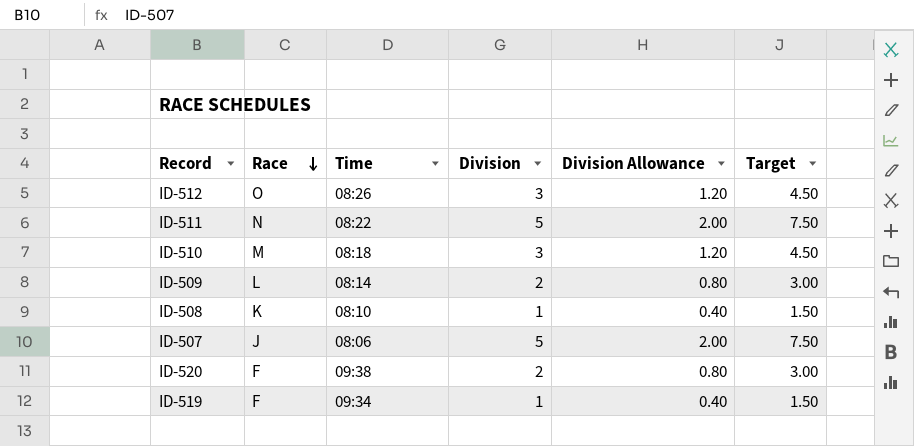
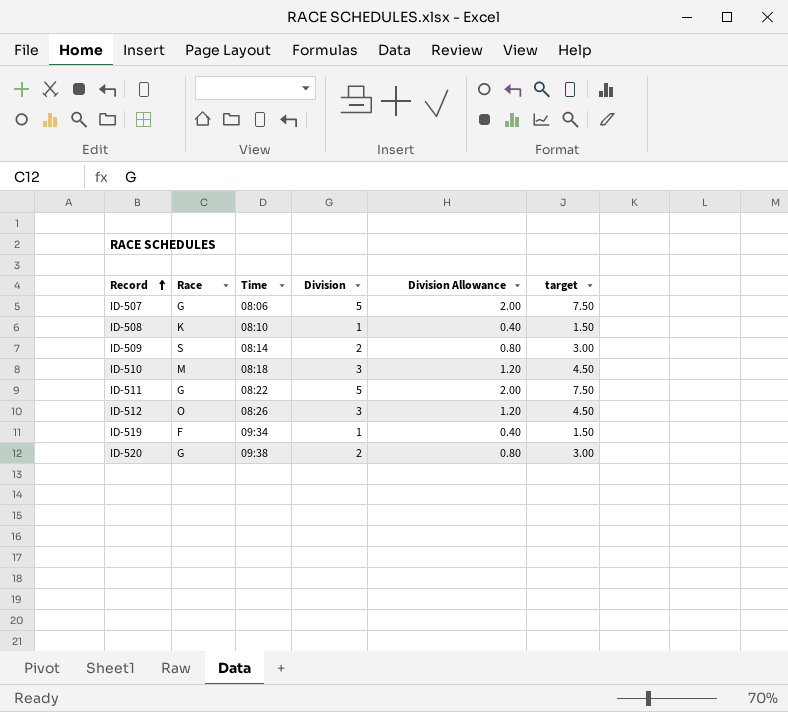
row order: Race descending -> Record ascending
column name: Target -> target
ID-507 | Race: J -> G
ID-509 | Race: L -> S
ID-511 | Race: N -> G
ID-520 | Race: F -> G

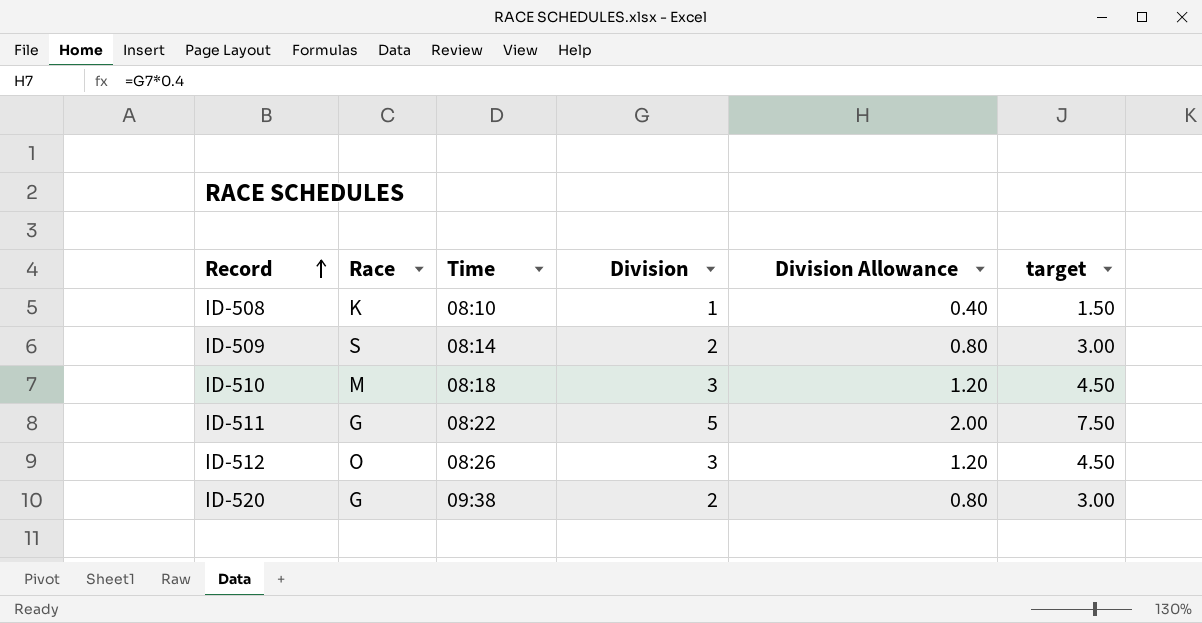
row ID-507: G | 08:06 | 5 | 2.00 | 7.50 -> none
row ID-519: F | 09:34 | 1 | 0.40 | 1.50 -> none

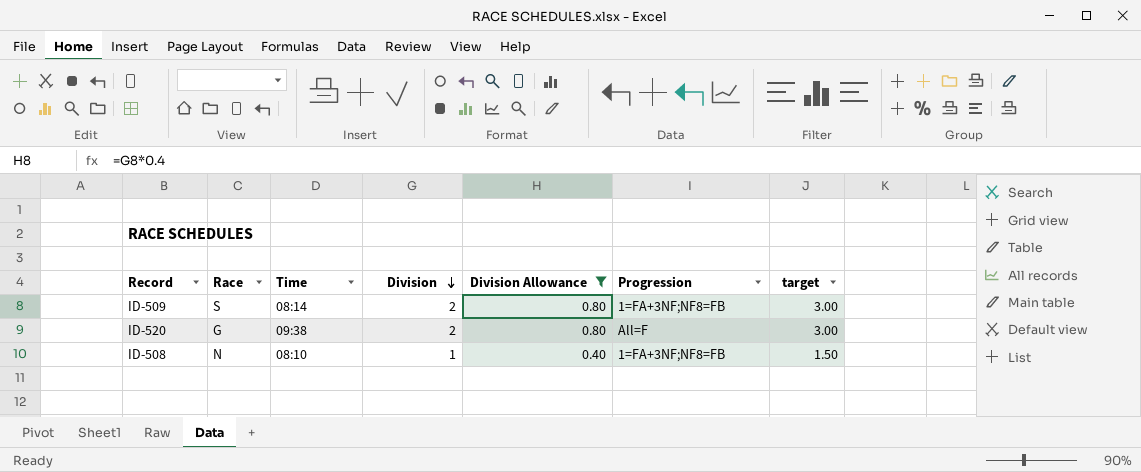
filter: none -> Division Allowance <= 0.80
row order: Record ascending -> Division descending
column Progression | position: none -> 6
ID-508 | Race: K -> N

